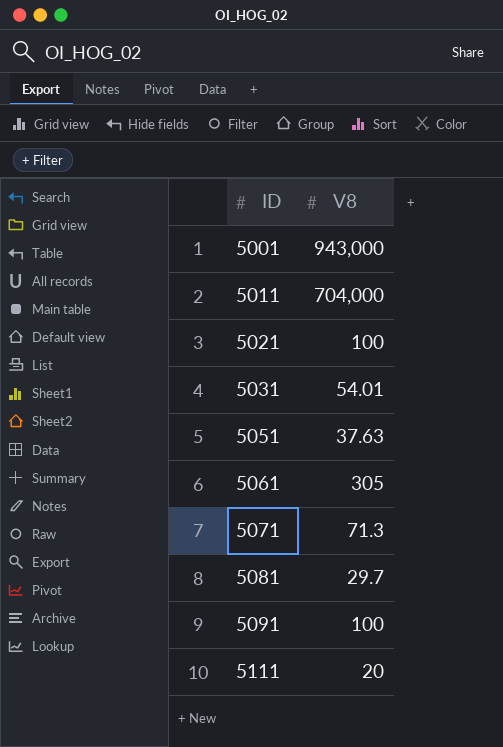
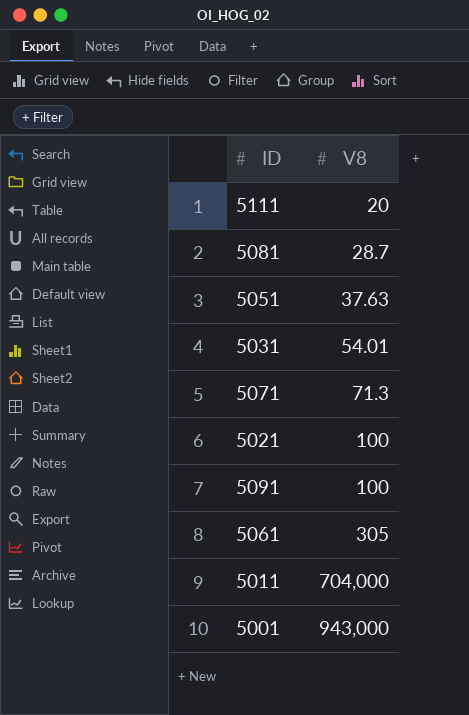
row order: ID ascending -> V8 ascending
5081 | V8: 29.7 -> 28.7

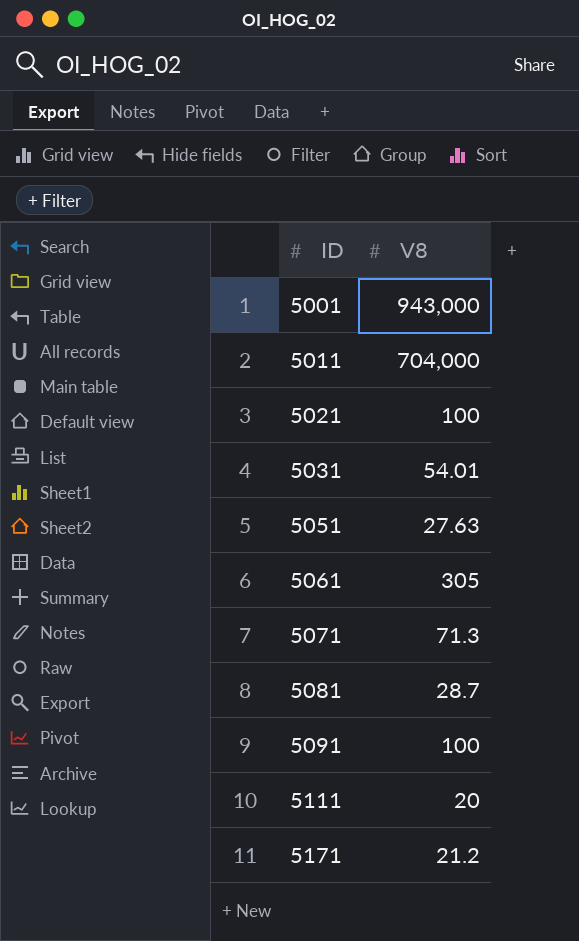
row order: V8 ascending -> ID ascending
5051 | V8: 37.63 -> 27.63
row 5171: none -> 21.2

